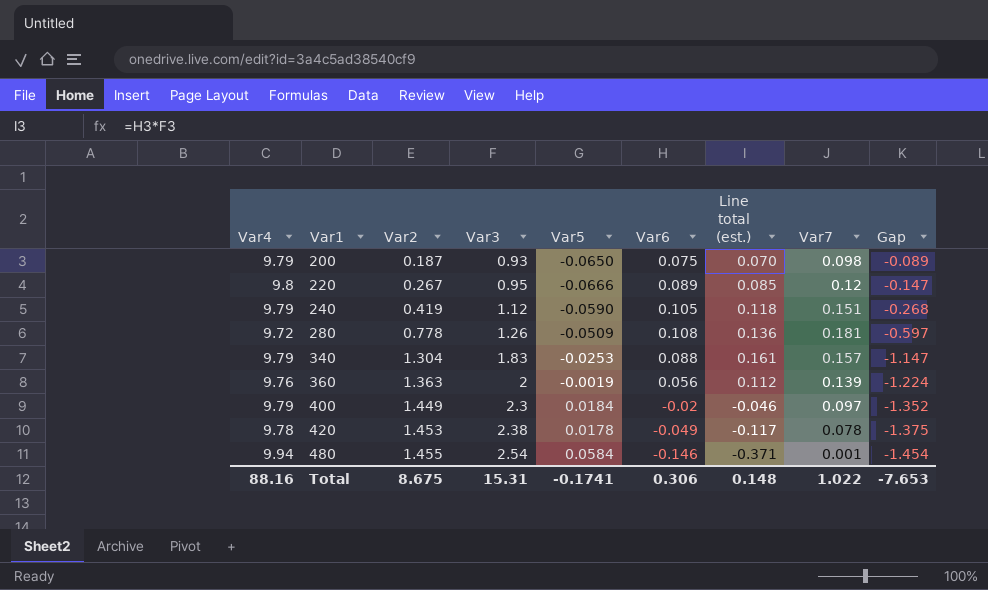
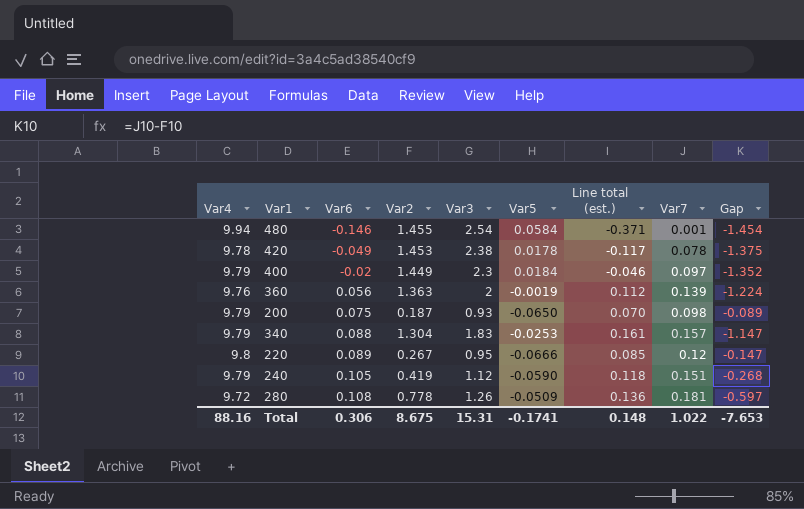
row order: Var1 ascending -> Var6 ascending
column Var6 | position: 6 -> 3

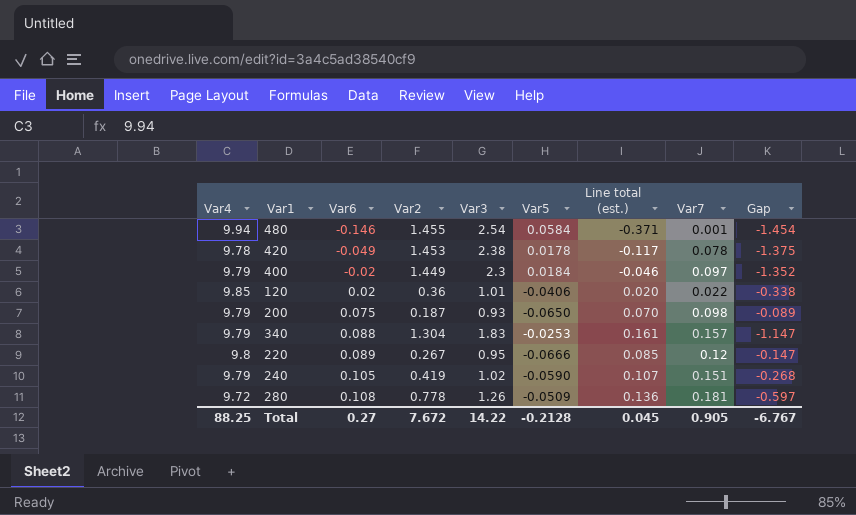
row 360: 9.76 | 0.056 | 1.363 | 2 | -0.0019 | 0.112 | 0.139 | -1.224 -> none
row 120: none -> 9.85 | 0.02 | 0.36 | 1.01 | -0.0406 | 0.020 | 0.022 | -0.338
240 | Var3: 1.12 -> 1.02
240 | Line total (est.): 0.118 -> 0.107
Total | Var4: 88.16 -> 88.25
Total | Var6: 0.306 -> 0.27
Total | Var2: 8.675 -> 7.672
Total | Var3: 15.31 -> 14.22
Total | Var5: -0.1741 -> -0.2128
Total | Line total (est.): 0.148 -> 0.045
Total | Var7: 1.022 -> 0.905
Total | Gap: -7.653 -> -6.767

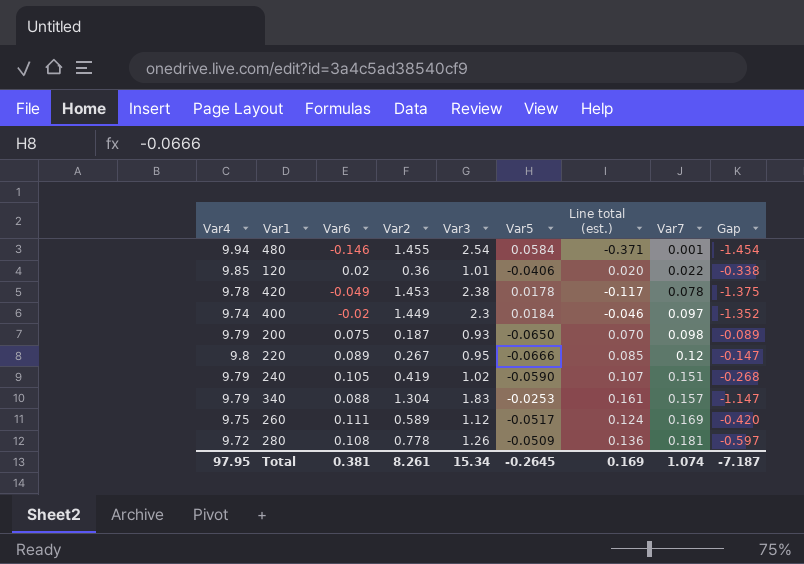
row order: Var6 ascending -> Var7 ascending
400 | Var4: 9.79 -> 9.74
row 260: none -> 9.75 | 0.111 | 0.589 | 1.12 | -0.0517 | 0.124 | 0.169 | -0.420
Total | Var4: 88.25 -> 97.95
Total | Var6: 0.27 -> 0.381
Total | Var2: 7.672 -> 8.261
Total | Var3: 14.22 -> 15.34
Total | Var5: -0.2128 -> -0.2645
Total | Line total (est.): 0.045 -> 0.169
Total | Var7: 0.905 -> 1.074
Total | Gap: -6.767 -> -7.187

